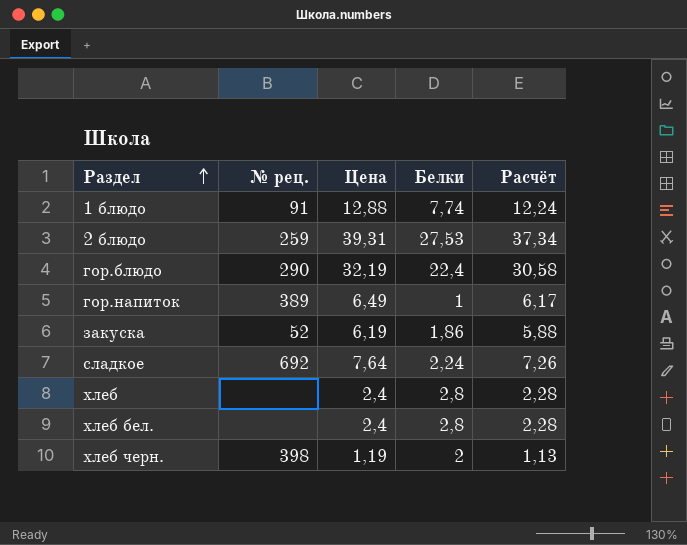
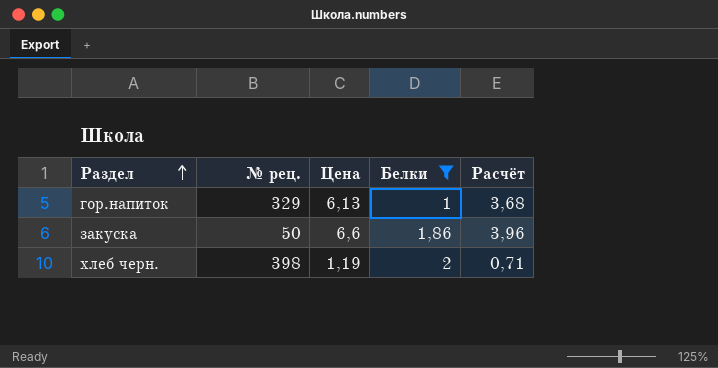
filter: none -> Белки <= 2
column Расчёт | formula: [Цена] * 0,95 -> [Цена] * 0,6
гор.напиток | № рец.: 389 -> 329
гор.напиток | Цена: 6,49 -> 6,13
закуска | № рец.: 52 -> 50
закуска | Цена: 6,19 -> 6,6

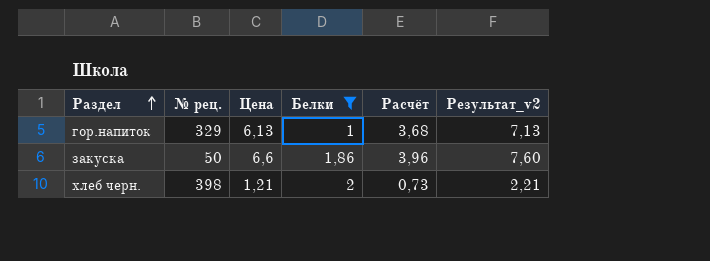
column Результат_v2 | formula: none -> [Цена] + 1
хлеб черн. | Цена: 1,19 -> 1,21
хлеб черн. | Расчёт: 0,71 -> 0,73

